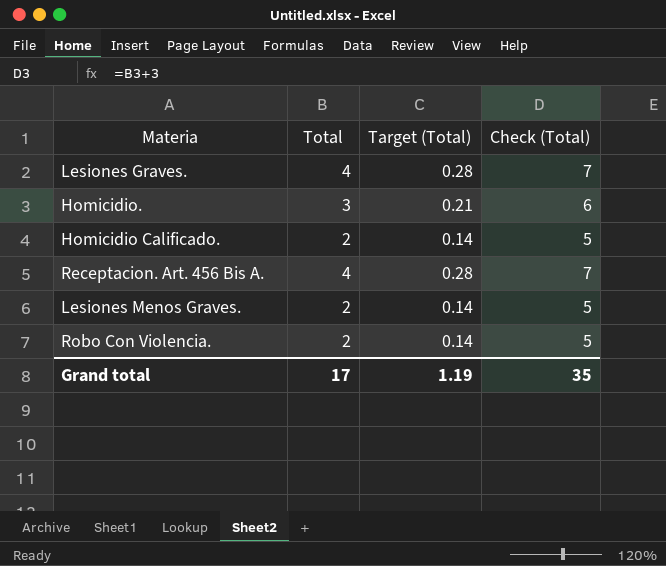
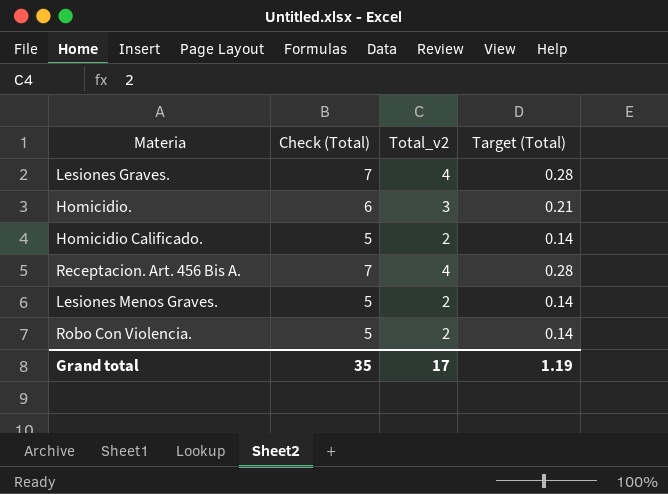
column Check (Total) | position: 4 -> 2
column name: Total -> Total_v2

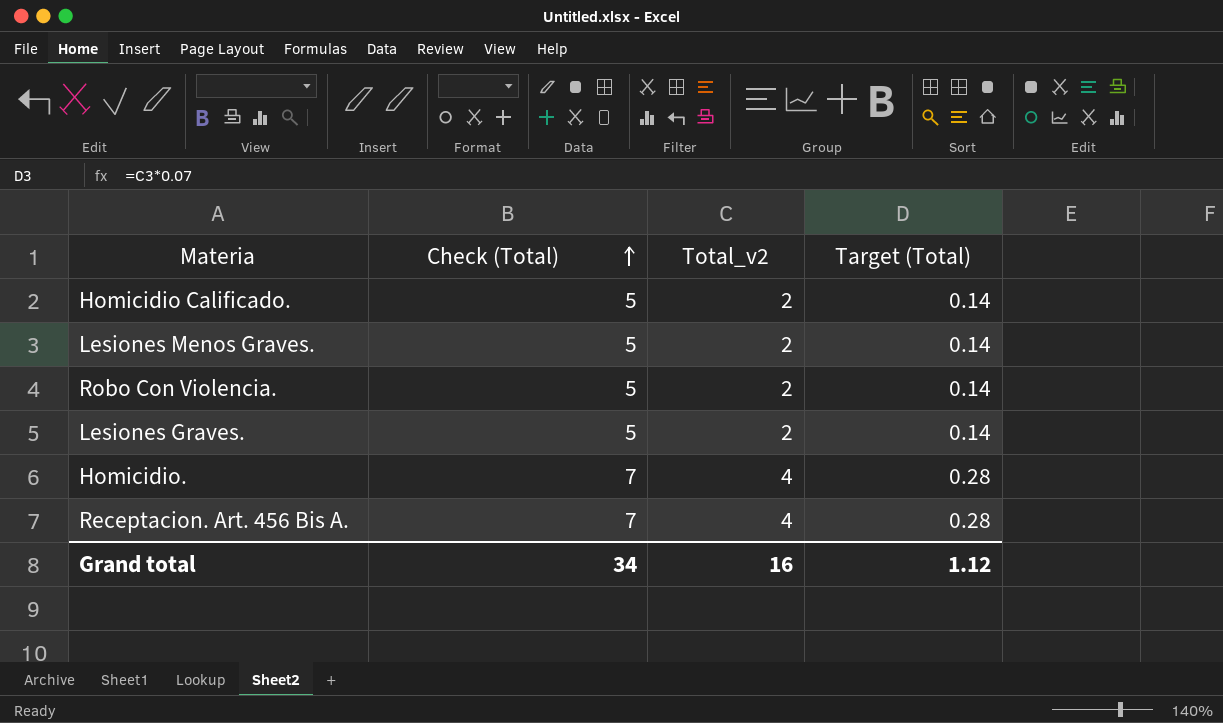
row order: none -> Check (Total) ascending
Lesiones Graves. | Check (Total): 7 -> 5
Lesiones Graves. | Total_v2: 4 -> 2
Lesiones Graves. | Target (Total): 0.28 -> 0.14
Homicidio. | Check (Total): 6 -> 7
Homicidio. | Total_v2: 3 -> 4
Homicidio. | Target (Total): 0.21 -> 0.28
Grand total | Check (Total): 35 -> 34
Grand total | Total_v2: 17 -> 16
Grand total | Target (Total): 1.19 -> 1.12

